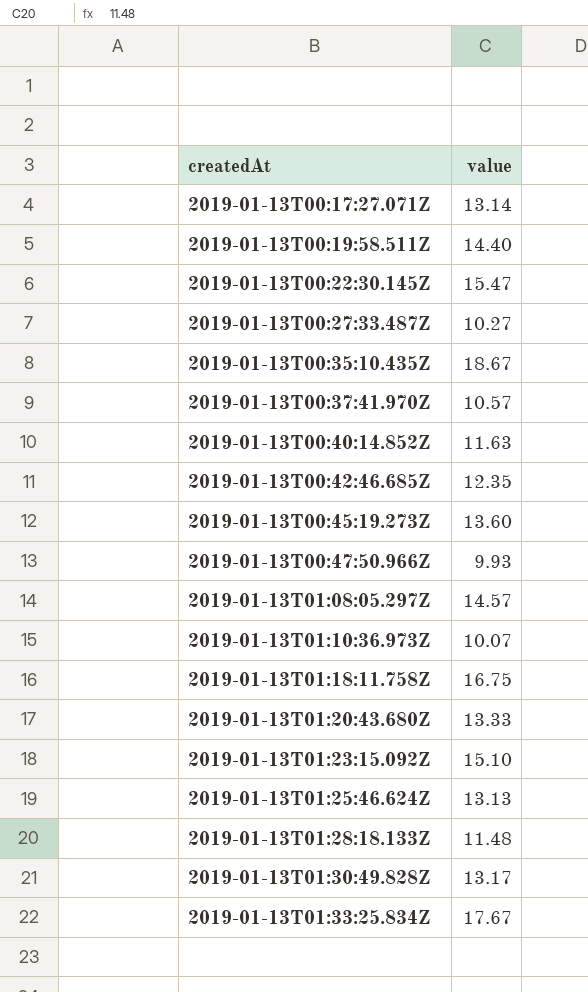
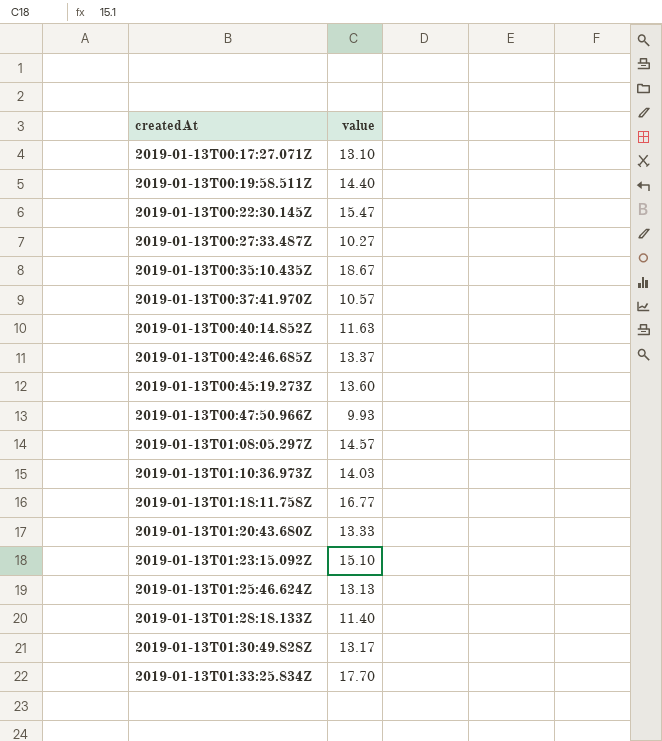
2019-01-13T00:17:27.071Z | value: 13.14 -> 13.10
2019-01-13T00:42:46.685Z | value: 12.35 -> 13.37
2019-01-13T01:10:36.973Z | value: 10.07 -> 14.03
2019-01-13T01:18:11.758Z | value: 16.75 -> 16.77
2019-01-13T01:28:18.133Z | value: 11.48 -> 11.40
2019-01-13T01:33:25.834Z | value: 17.67 -> 17.70

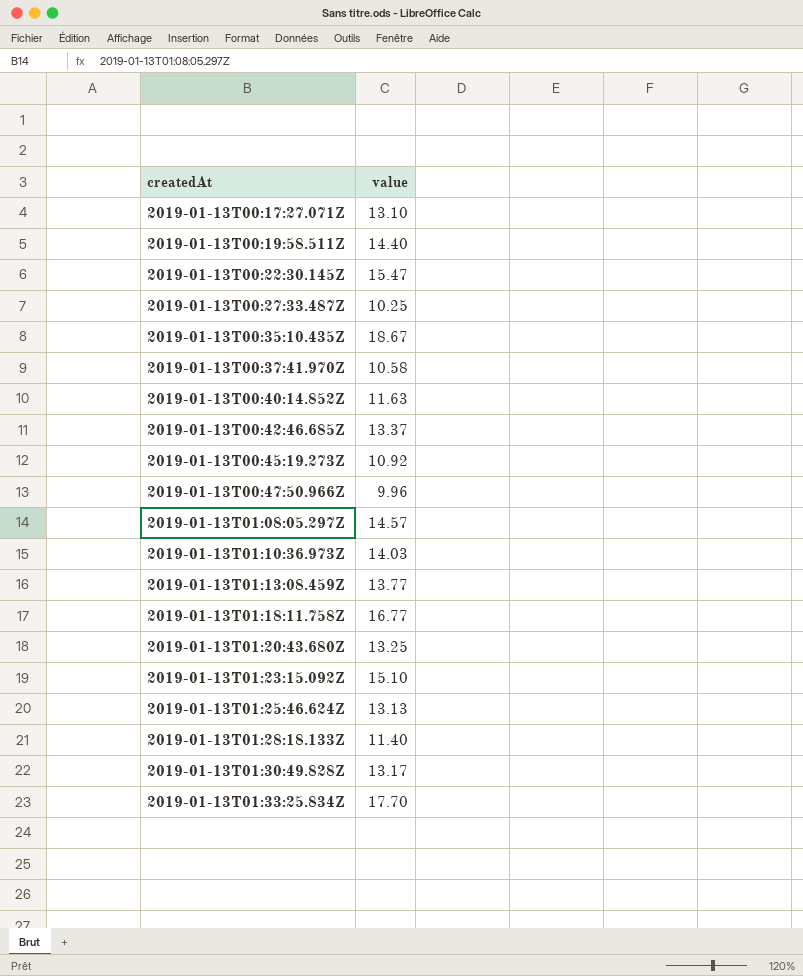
2019-01-13T00:27:33.487Z | value: 10.27 -> 10.25
2019-01-13T00:37:41.970Z | value: 10.57 -> 10.58
2019-01-13T00:45:19.273Z | value: 13.60 -> 10.92
2019-01-13T00:47:50.966Z | value: 9.93 -> 9.96
row 2019-01-13T01:13:08.459Z: none -> 13.77
2019-01-13T01:20:43.680Z | value: 13.33 -> 13.25

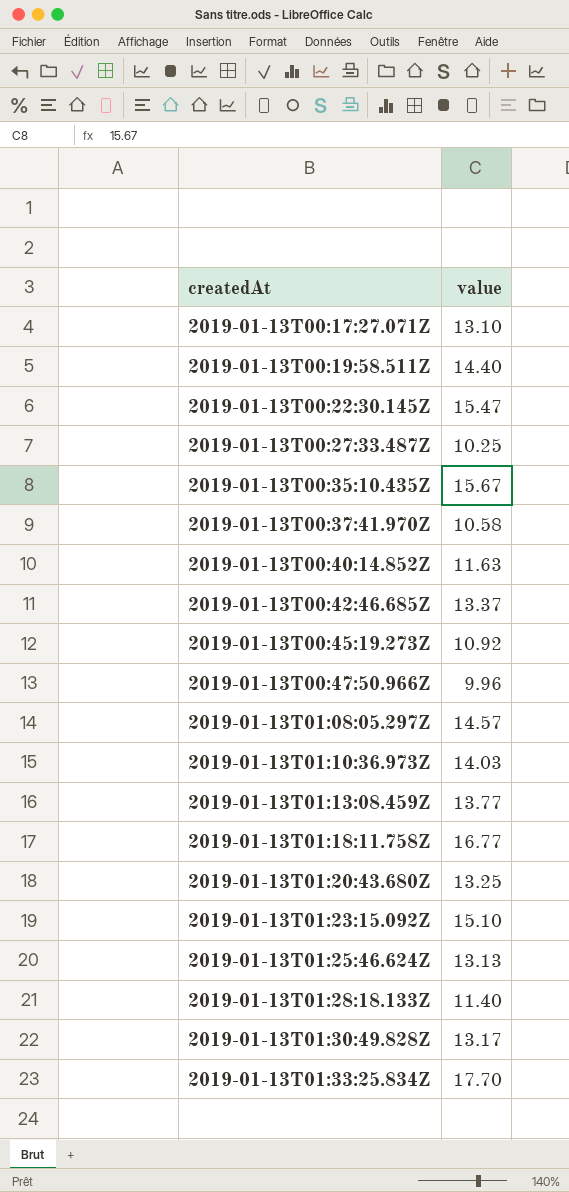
2019-01-13T00:35:10.435Z | value: 18.67 -> 15.67

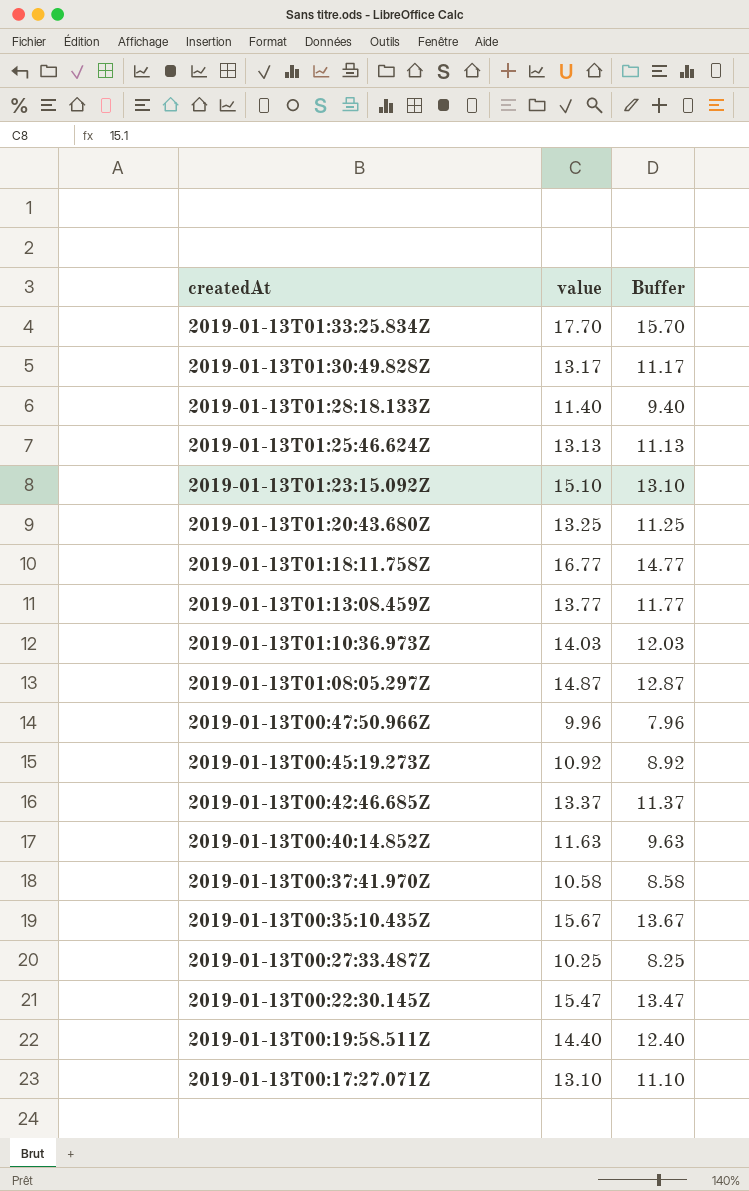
row order: createdAt ascending -> createdAt descending
column Buffer | formula: none -> [value] - 2
2019-01-13T01:08:05.297Z | value: 14.57 -> 14.87

